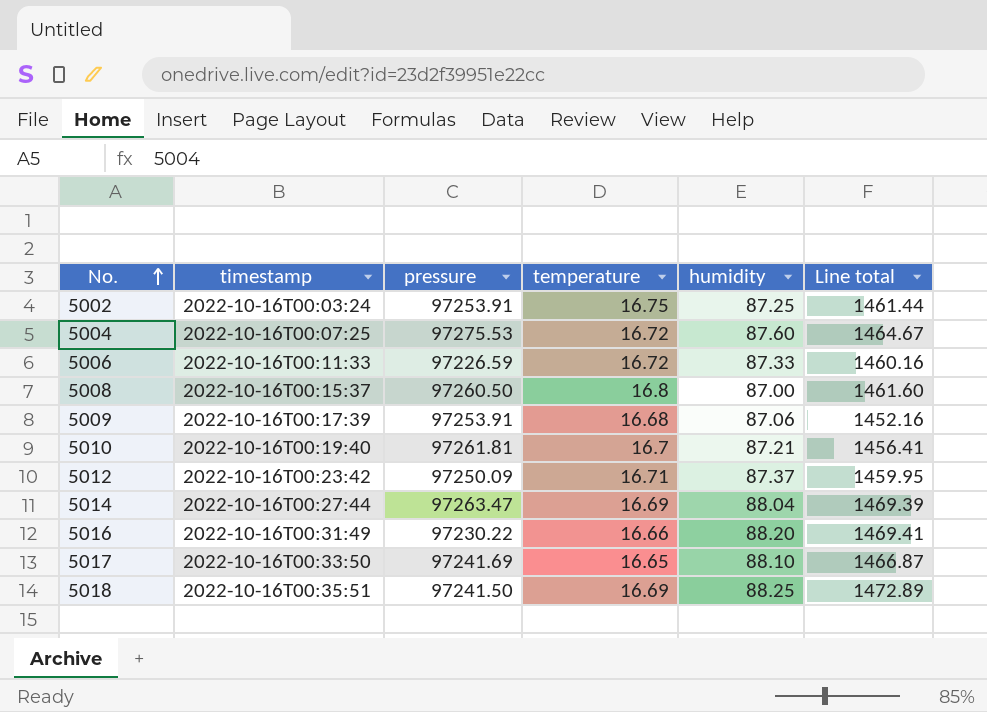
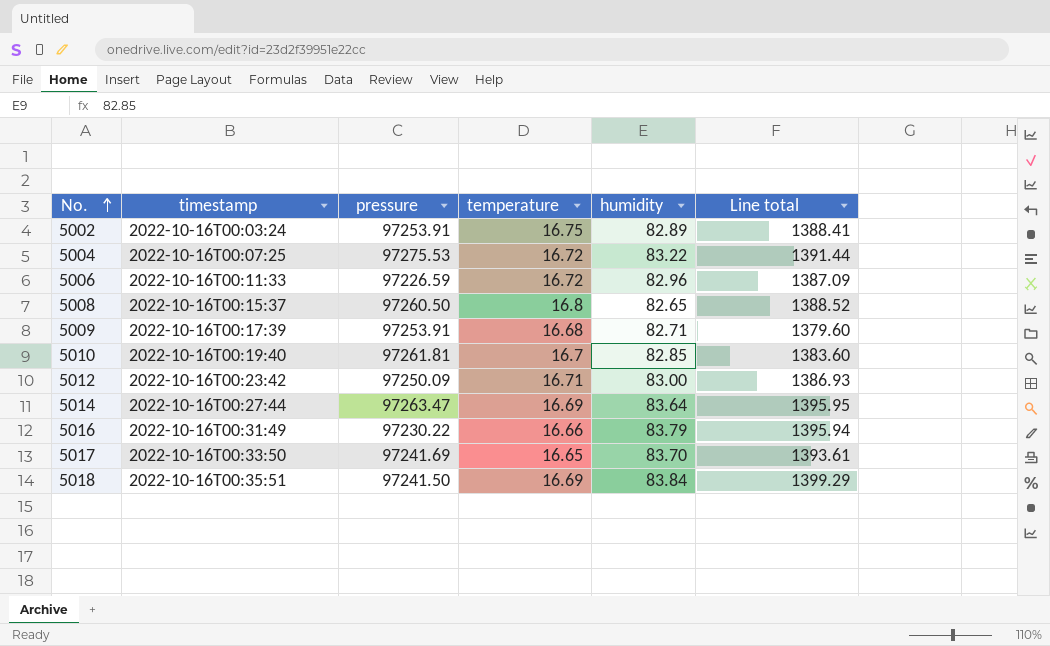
5002 | humidity: 87.25 -> 82.89
5002 | Line total: 1461.44 -> 1388.41
5004 | humidity: 87.60 -> 83.22
5004 | Line total: 1464.67 -> 1391.44
5006 | humidity: 87.33 -> 82.96
5006 | Line total: 1460.16 -> 1387.09
5008 | humidity: 87.00 -> 82.65
5008 | Line total: 1461.60 -> 1388.52
5009 | humidity: 87.06 -> 82.71
5009 | Line total: 1452.16 -> 1379.60
5010 | humidity: 87.21 -> 82.85
5010 | Line total: 1456.41 -> 1383.60
5012 | humidity: 87.37 -> 83.00
5012 | Line total: 1459.95 -> 1386.93
5014 | humidity: 88.04 -> 83.64
5014 | Line total: 1469.39 -> 1395.95
5016 | humidity: 88.20 -> 83.79
5016 | Line total: 1469.41 -> 1395.94
5017 | humidity: 88.10 -> 83.70
5017 | Line total: 1466.87 -> 1393.61
5018 | humidity: 88.25 -> 83.84
5018 | Line total: 1472.89 -> 1399.29

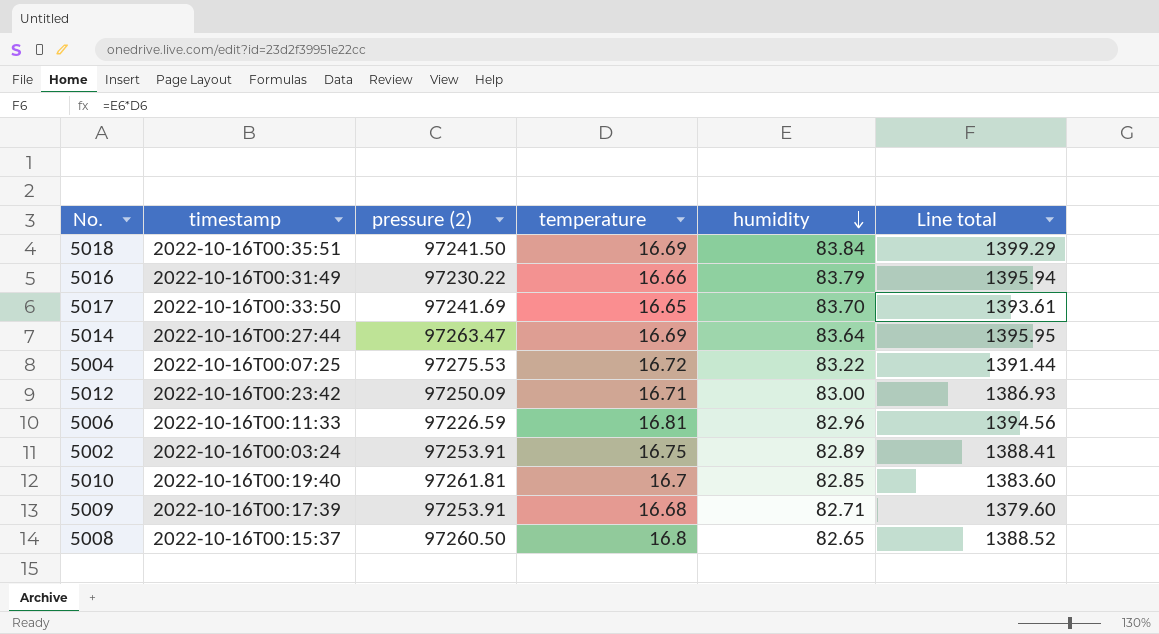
row order: No. ascending -> humidity descending
column name: pressure -> pressure (2)
5006 | temperature: 16.72 -> 16.81
5006 | Line total: 1387.09 -> 1394.56

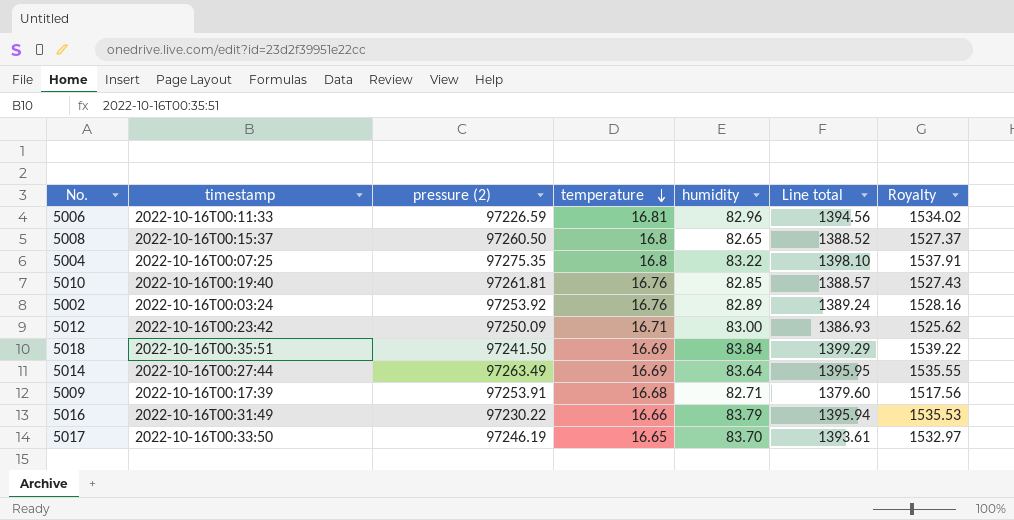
row order: humidity descending -> temperature descending
column Royalty | formula: none -> [Line total] * 1.1
5004 | pressure (2): 97275.53 -> 97275.35
5004 | temperature: 16.72 -> 16.8
5004 | Line total: 1391.44 -> 1398.10
5010 | temperature: 16.7 -> 16.76
5010 | Line total: 1383.60 -> 1388.57
5002 | pressure (2): 97253.91 -> 97253.92
5002 | temperature: 16.75 -> 16.76
5002 | Line total: 1388.41 -> 1389.24
5014 | pressure (2): 97263.47 -> 97263.49
5017 | pressure (2): 97241.69 -> 97246.19

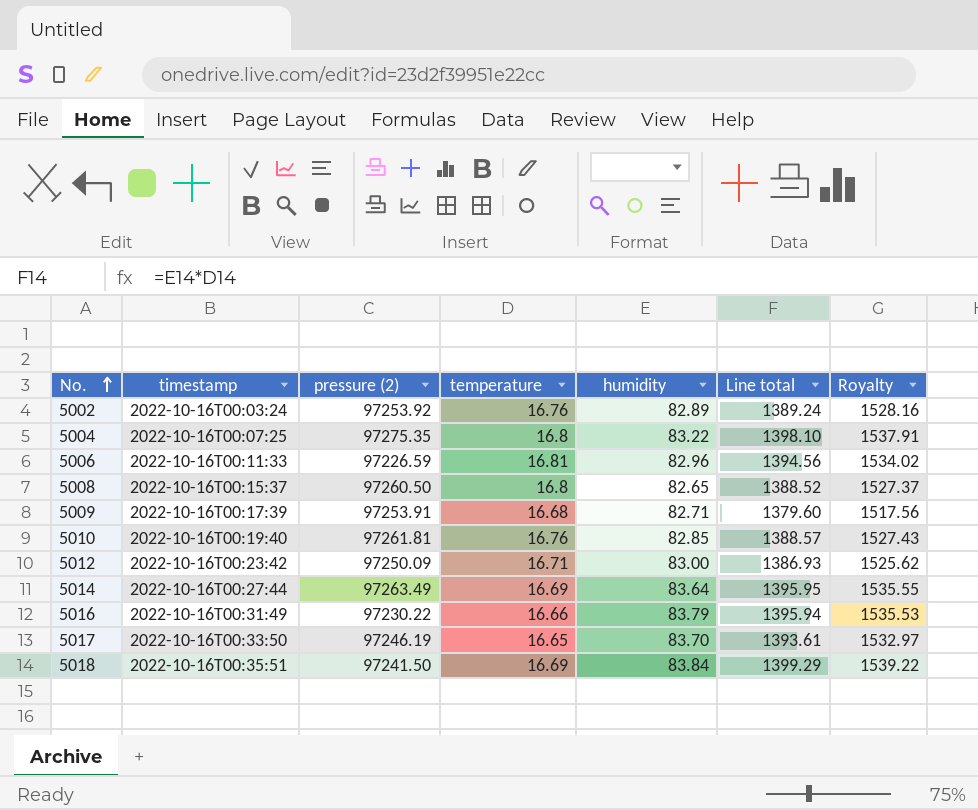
row order: temperature descending -> No. ascending

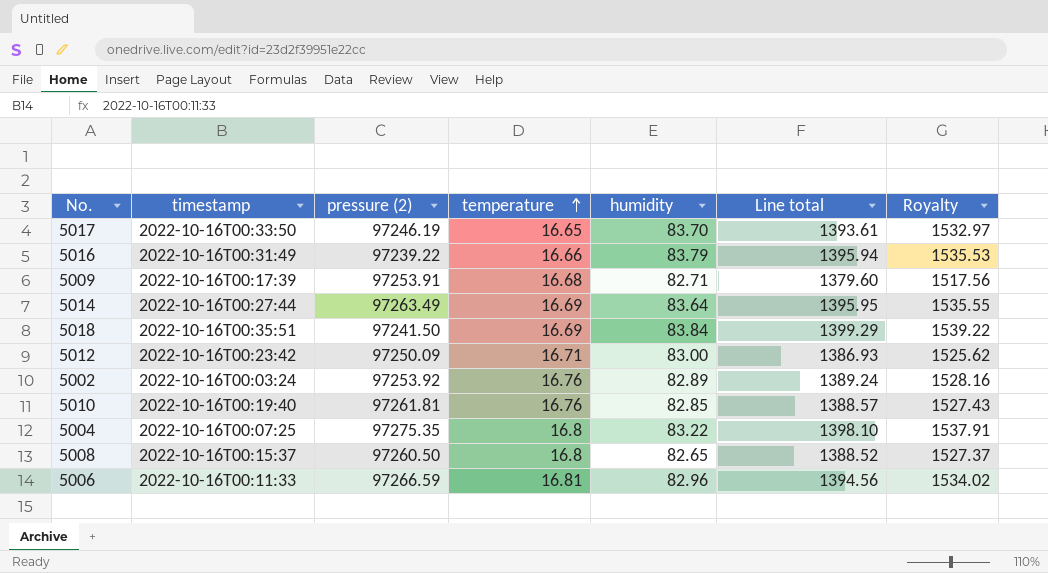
row order: No. ascending -> temperature ascending
5016 | pressure (2): 97230.22 -> 97239.22
5006 | pressure (2): 97226.59 -> 97266.59

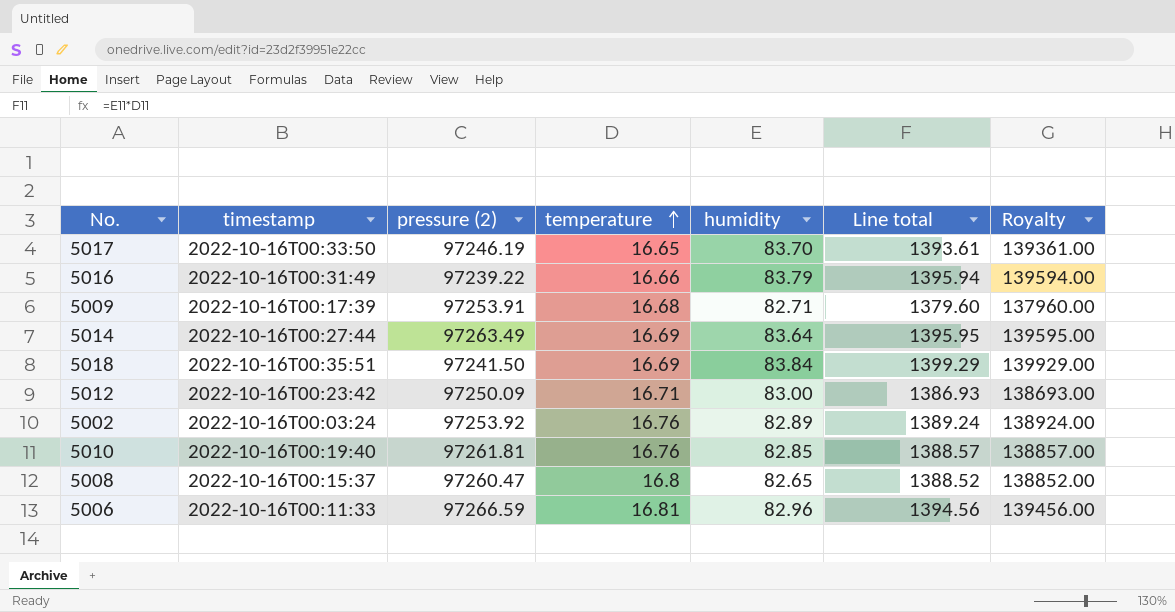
column Royalty | formula: [Line total] * 1.1 -> [Line total] * 100
row 5004: 2022-10-16T00:07:25 | 97275.35 | 16.8 | 83.22 | 1398.10 | 1537.91 -> none
5008 | pressure (2): 97260.50 -> 97260.47

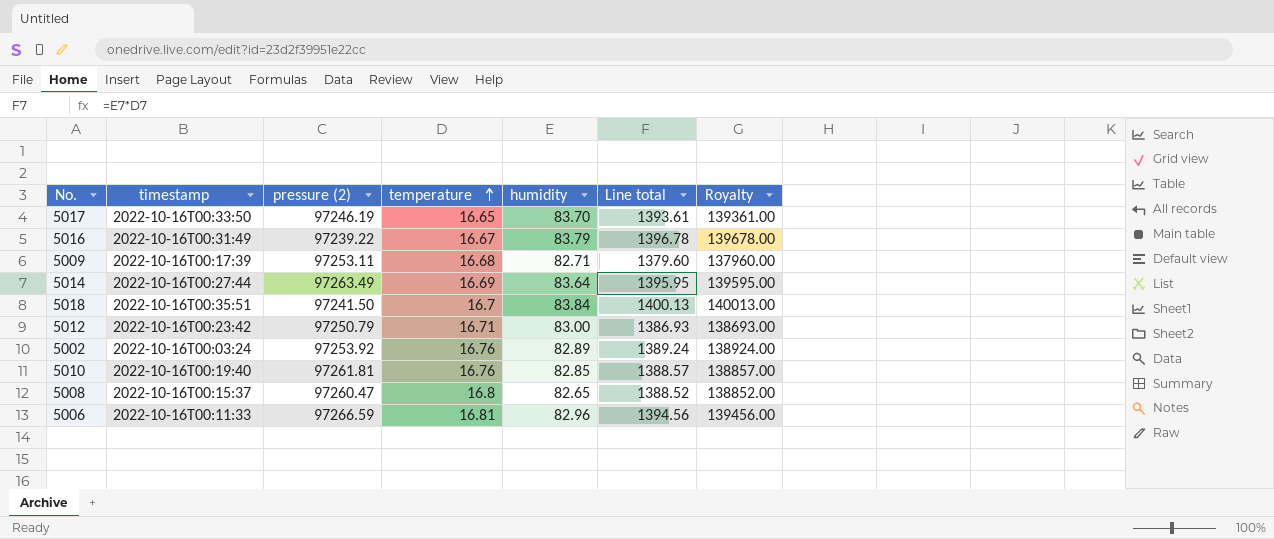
5016 | temperature: 16.66 -> 16.67
5016 | Line total: 1395.94 -> 1396.78
5016 | Royalty: 139594.00 -> 139678.00
5009 | pressure (2): 97253.91 -> 97253.11
5018 | temperature: 16.69 -> 16.7
5018 | Line total: 1399.29 -> 1400.13
5018 | Royalty: 139929.00 -> 140013.00
5012 | pressure (2): 97250.09 -> 97250.79

